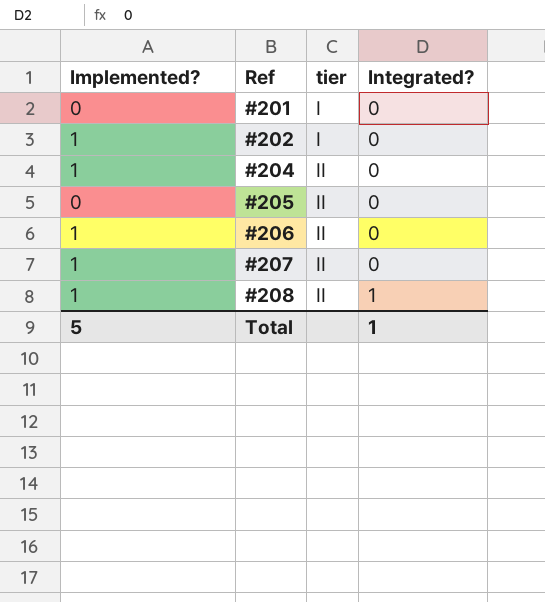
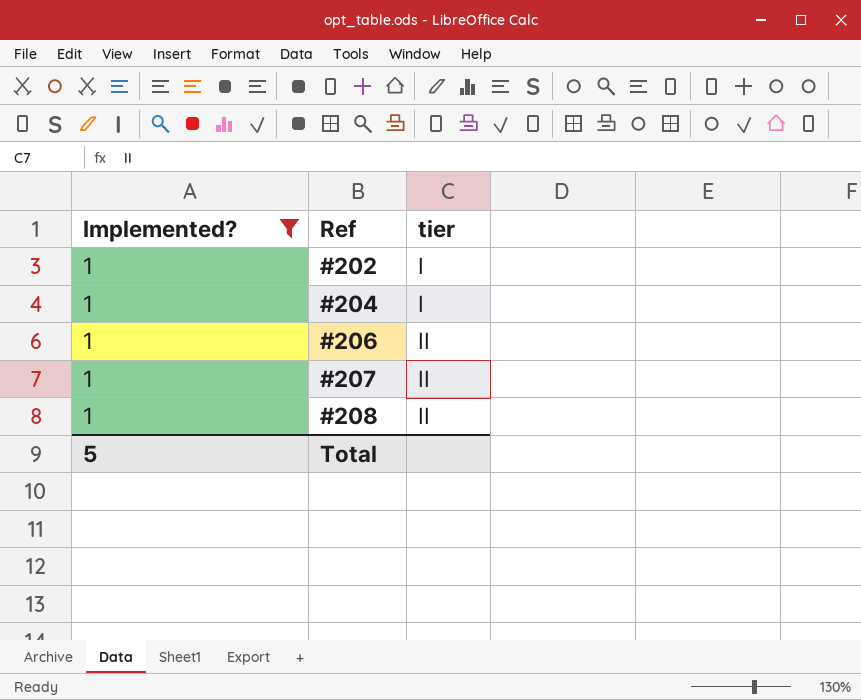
filter: none -> Implemented? = 1
column Integrated? | position: 4 -> none
#204 | tier: II -> I

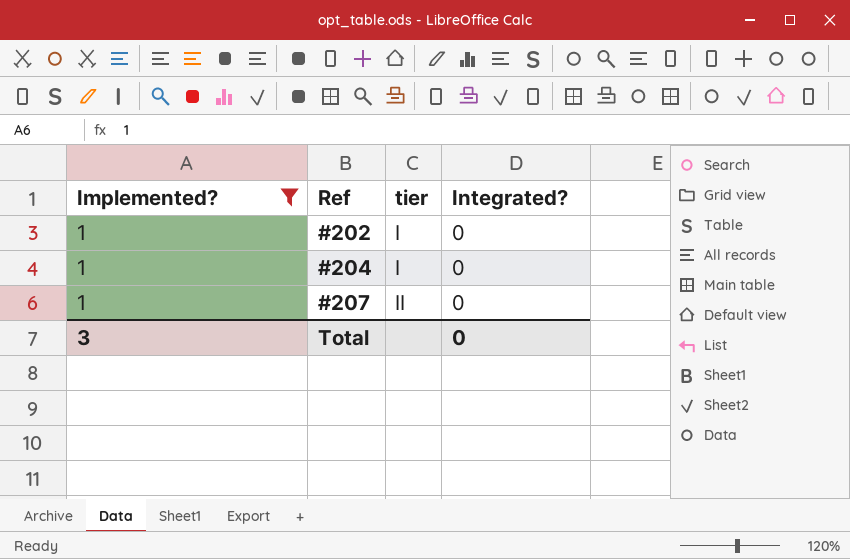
column Integrated? | position: none -> 4
row #206: 1 | II -> none
row #208: 1 | II -> none
Total | Implemented?: 5 -> 3

